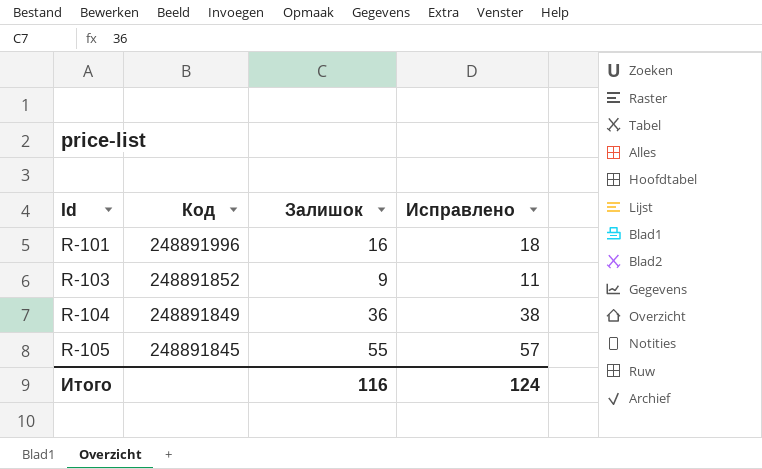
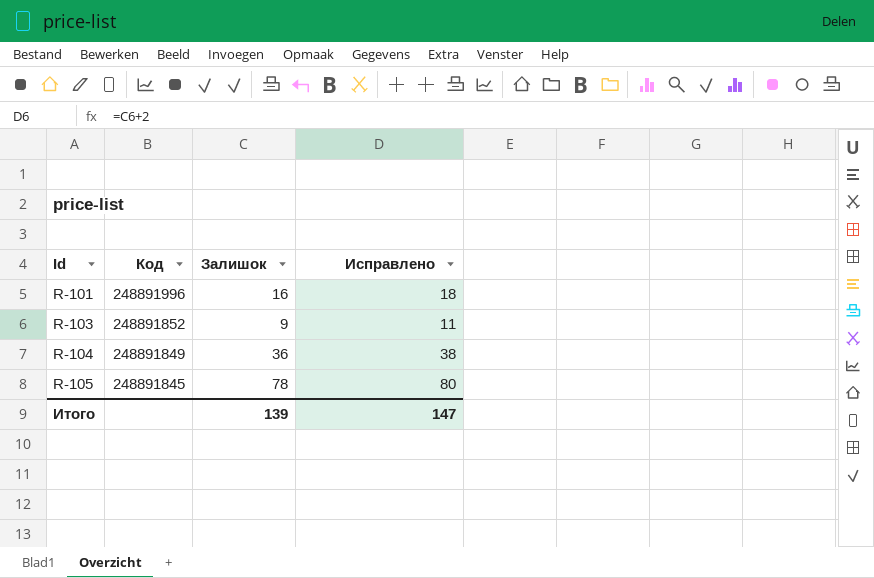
R-105 | Залишок: 55 -> 78
R-105 | Исправлено: 57 -> 80
Итого | Залишок: 116 -> 139
Итого | Исправлено: 124 -> 147

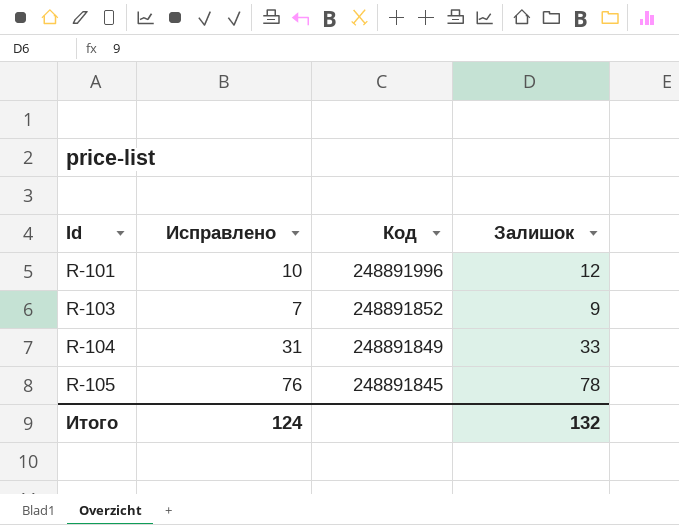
column Исправлено | formula: [Залишок] + 2 -> [Залишок] - 2
column Исправлено | position: 4 -> 2
R-101 | Залишок: 16 -> 12
R-104 | Залишок: 36 -> 33
Итого | Исправлено: 147 -> 124
Итого | Залишок: 139 -> 132

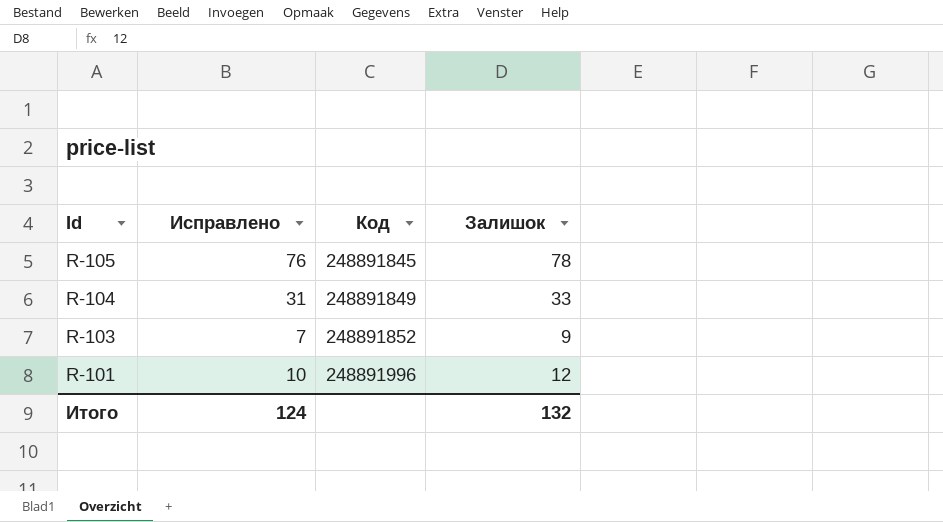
row order: Id ascending -> Id descending

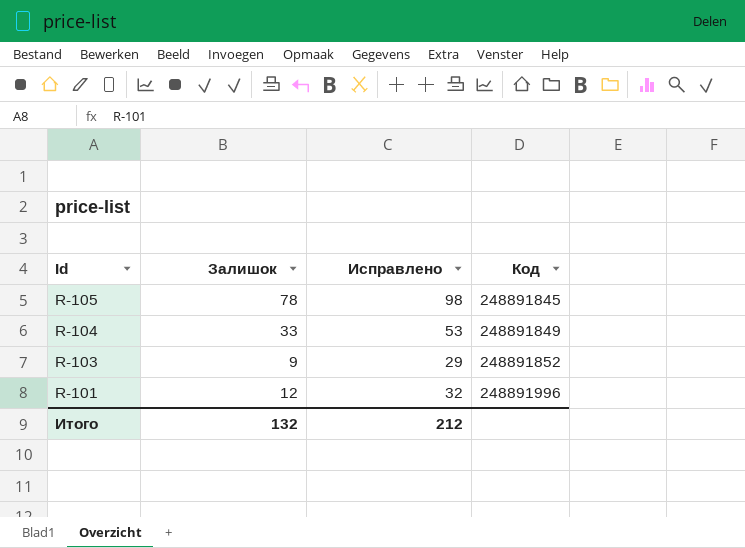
column Залишок | position: 4 -> 2
column Исправлено | formula: [Залишок] - 2 -> [Залишок] + 20
Итого | Исправлено: 124 -> 212

